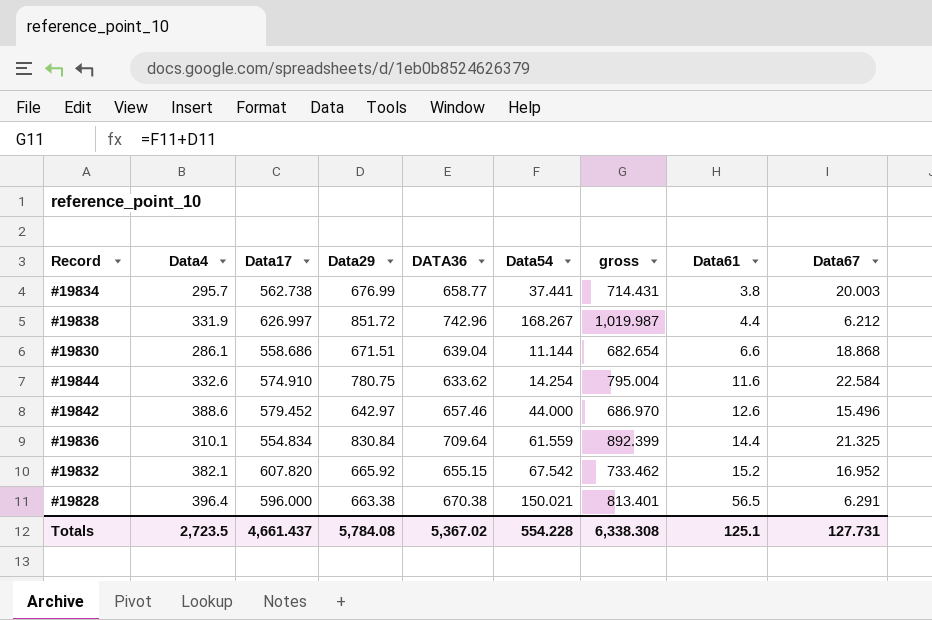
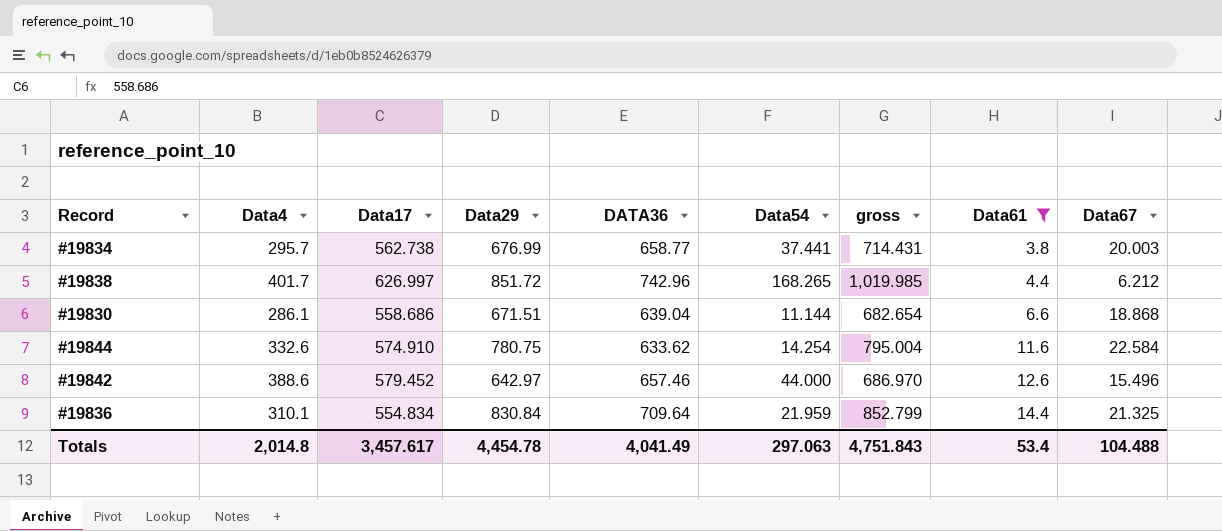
filter: none -> Data61 <= 14.4
#19838 | Data4: 331.9 -> 401.7
#19838 | Data54: 168.267 -> 168.265
#19838 | gross: 1,019.987 -> 1,019.985
#19836 | Data54: 61.559 -> 21.959
#19836 | gross: 892.399 -> 852.799
Totals | Data4: 2,723.5 -> 2,014.8
Totals | Data17: 4,661.437 -> 3,457.617
Totals | Data29: 5,784.08 -> 4,454.78
Totals | DATA36: 5,367.02 -> 4,041.49
Totals | Data54: 554.228 -> 297.063
Totals | gross: 6,338.308 -> 4,751.843
Totals | Data61: 125.1 -> 53.4
Totals | Data67: 127.731 -> 104.488

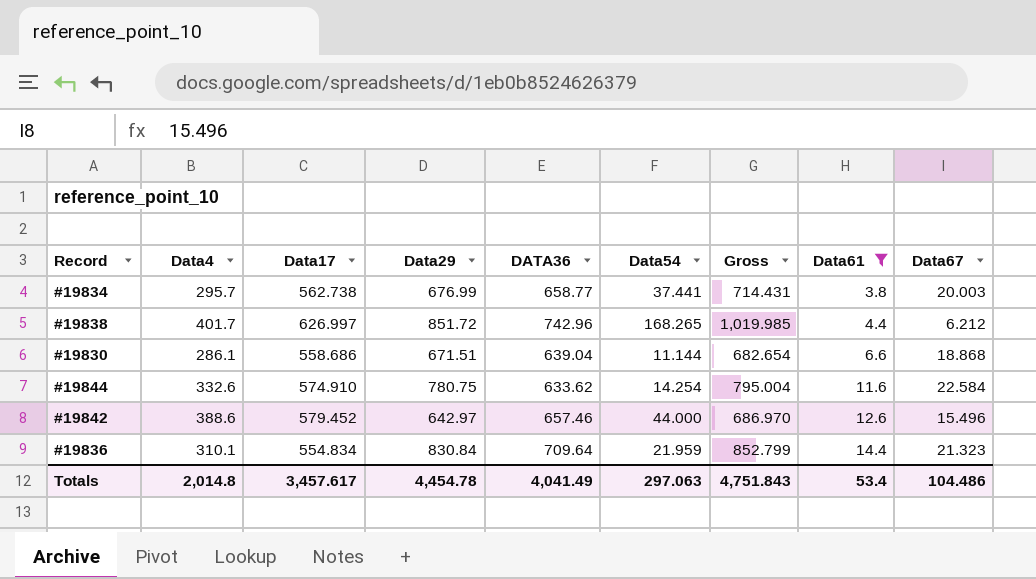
column name: gross -> Gross
#19836 | Data67: 21.325 -> 21.323
Totals | Data67: 104.488 -> 104.486

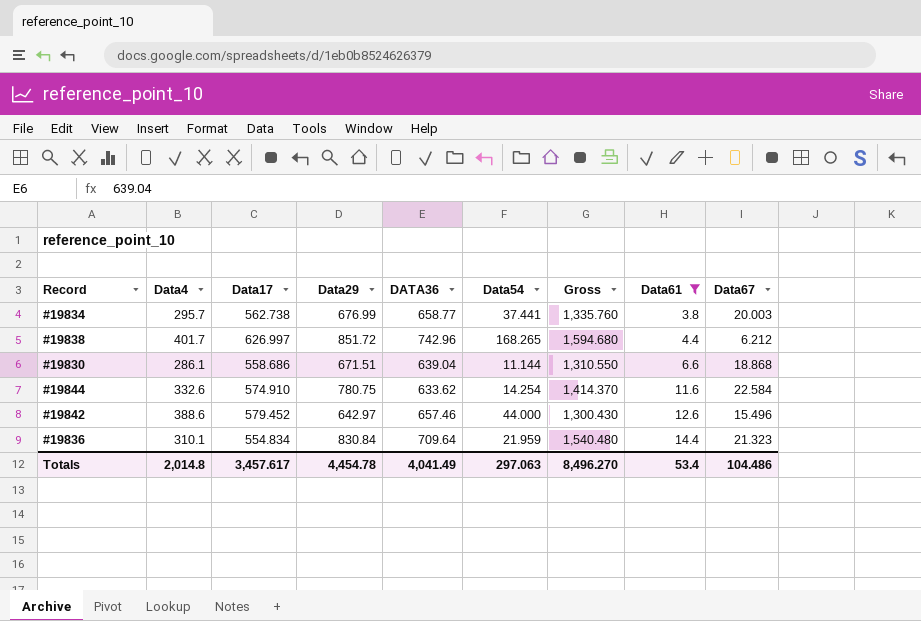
column Gross | formula: [Data29] + [Data54] -> [Data29] + [DATA36]
Totals | Gross: 4,751.843 -> 8,496.270

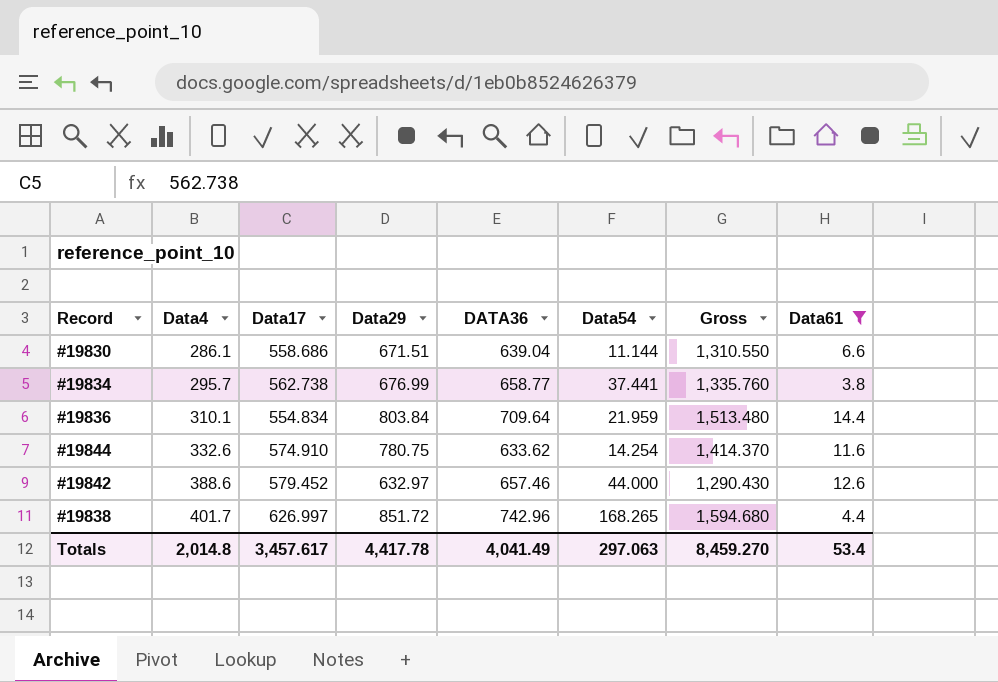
row order: Data61 ascending -> Data4 ascending
column Data67 | position: 9 -> none
#19836 | Data29: 830.84 -> 803.84
#19836 | Gross: 1,540.480 -> 1,513.480
#19842 | Data29: 642.97 -> 632.97
#19842 | Gross: 1,300.430 -> 1,290.430
Totals | Data29: 4,454.78 -> 4,417.78
Totals | Gross: 8,496.270 -> 8,459.270

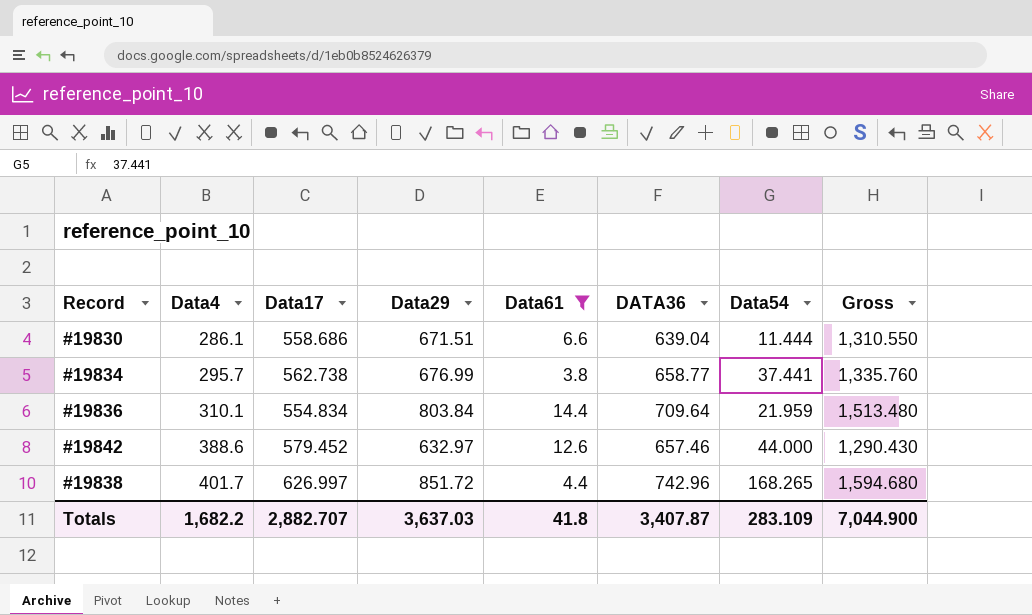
column Data61 | position: 8 -> 5
row #19844: 332.6 | 574.910 | 780.75 | 633.62 | 14.254 | 1,414.370 | 11.6 -> none
#19830 | Data54: 11.144 -> 11.444
Totals | Data4: 2,014.8 -> 1,682.2
Totals | Data17: 3,457.617 -> 2,882.707
Totals | Data29: 4,417.78 -> 3,637.03
Totals | Data61: 53.4 -> 41.8
Totals | DATA36: 4,041.49 -> 3,407.87
Totals | Data54: 297.063 -> 283.109
Totals | Gross: 8,459.270 -> 7,044.900

